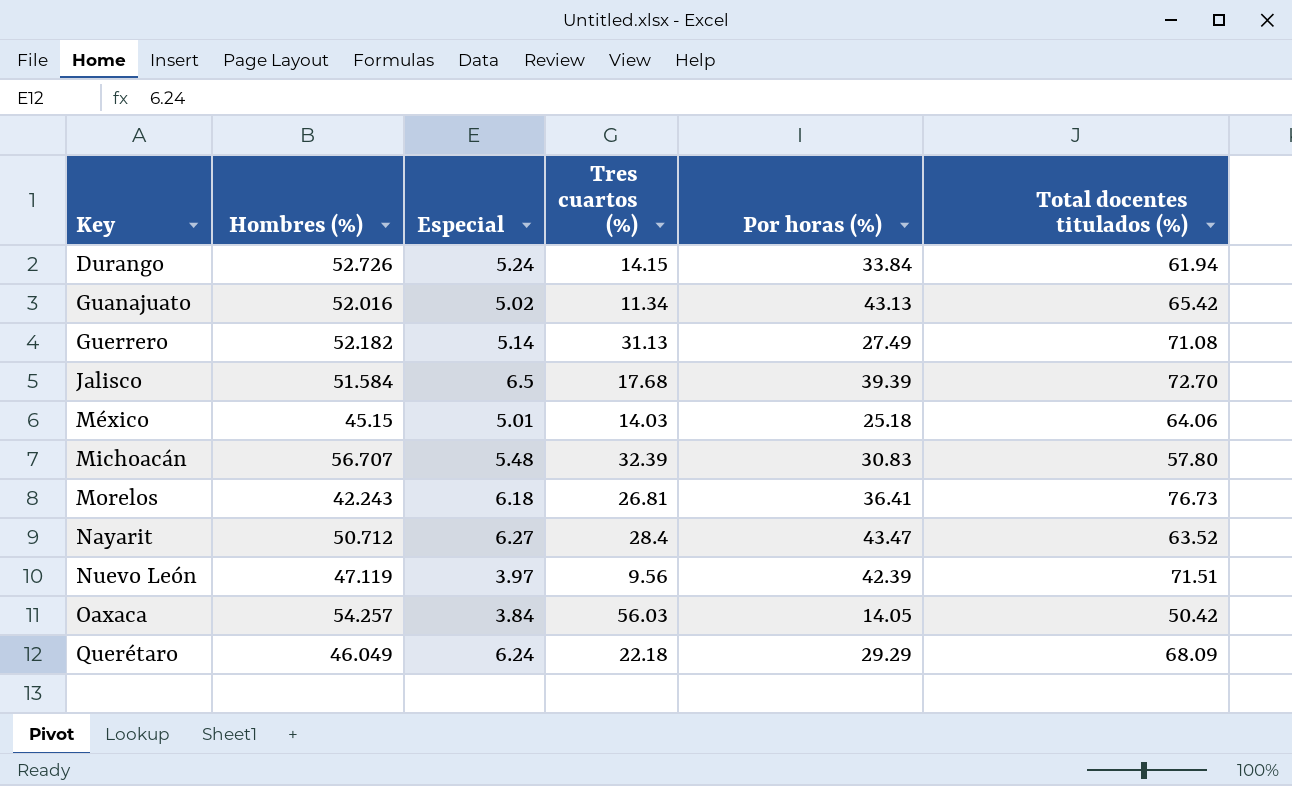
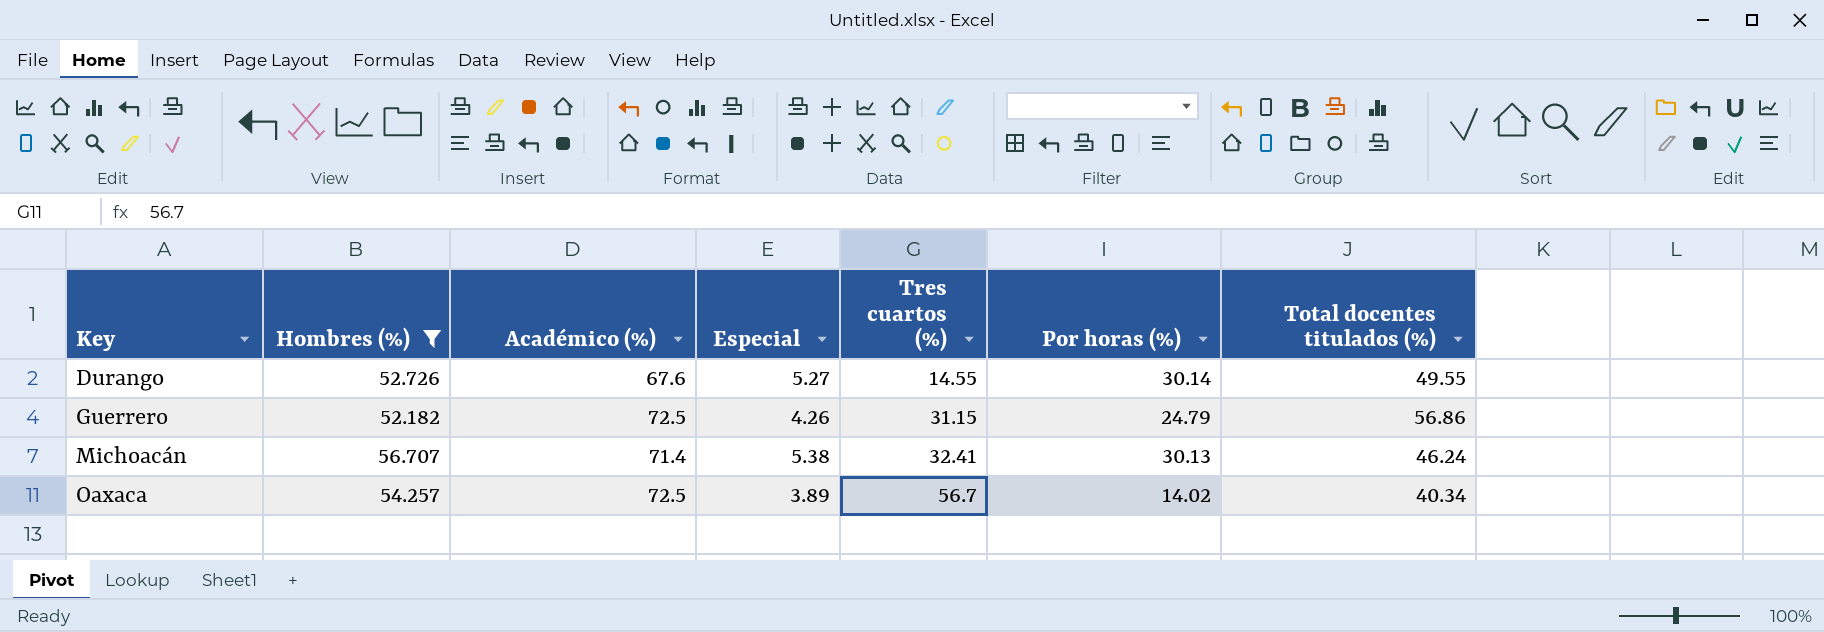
filter: none -> Hombres (%) >= 52.182
column Académico (%) | position: none -> 3
Durango | Especial: 5.24 -> 5.27
Durango | Tres cuartos (%): 14.15 -> 14.55
Durango | Por horas (%): 33.84 -> 30.14
Durango | Total docentes titulados (%): 61.94 -> 49.55
Guerrero | Especial: 5.14 -> 4.26
Guerrero | Tres cuartos (%): 31.13 -> 31.15
Guerrero | Por horas (%): 27.49 -> 24.79
Guerrero | Total docentes titulados (%): 71.08 -> 56.86
Michoacán | Especial: 5.48 -> 5.38
Michoacán | Tres cuartos (%): 32.39 -> 32.41
Michoacán | Por horas (%): 30.83 -> 30.13
Michoacán | Total docentes titulados (%): 57.80 -> 46.24
Oaxaca | Especial: 3.84 -> 3.89
Oaxaca | Tres cuartos (%): 56.03 -> 56.7
Oaxaca | Por horas (%): 14.05 -> 14.02
Oaxaca | Total docentes titulados (%): 50.42 -> 40.34

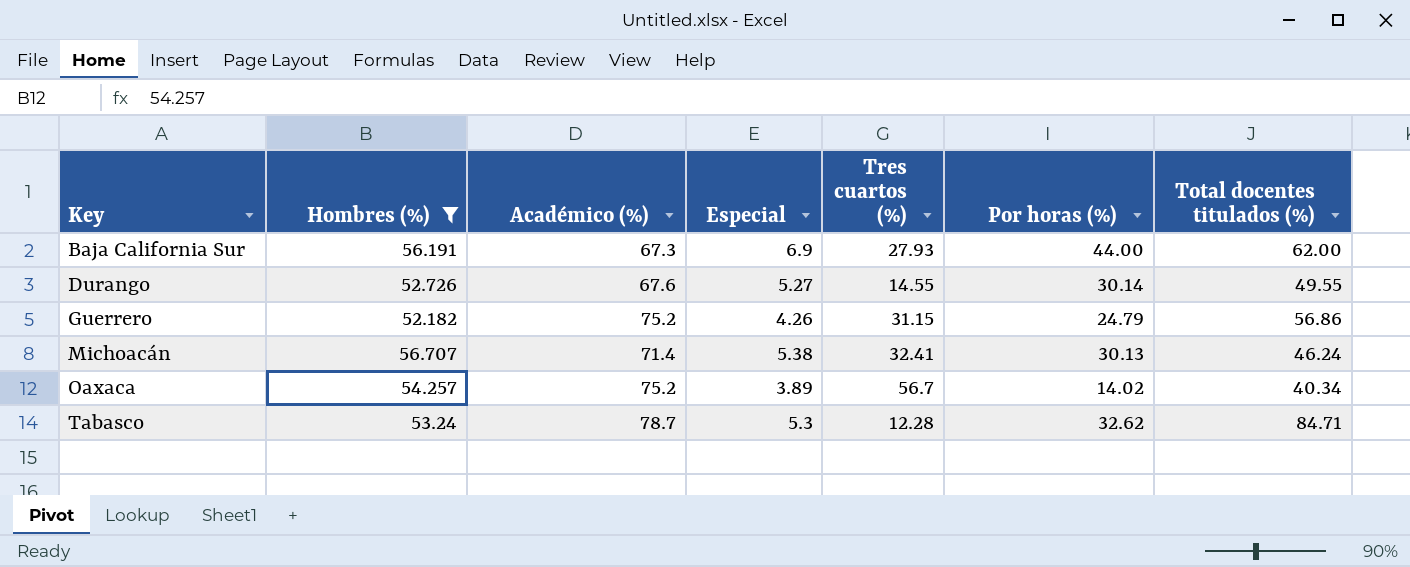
row Baja California Sur: none -> 56.191 | 67.3 | 6.9 | 27.93 | 44.00 | 62.00
Guerrero | Académico (%): 72.5 -> 75.2
Oaxaca | Académico (%): 72.5 -> 75.2
row Tabasco: none -> 53.24 | 78.7 | 5.3 | 12.28 | 32.62 | 84.71

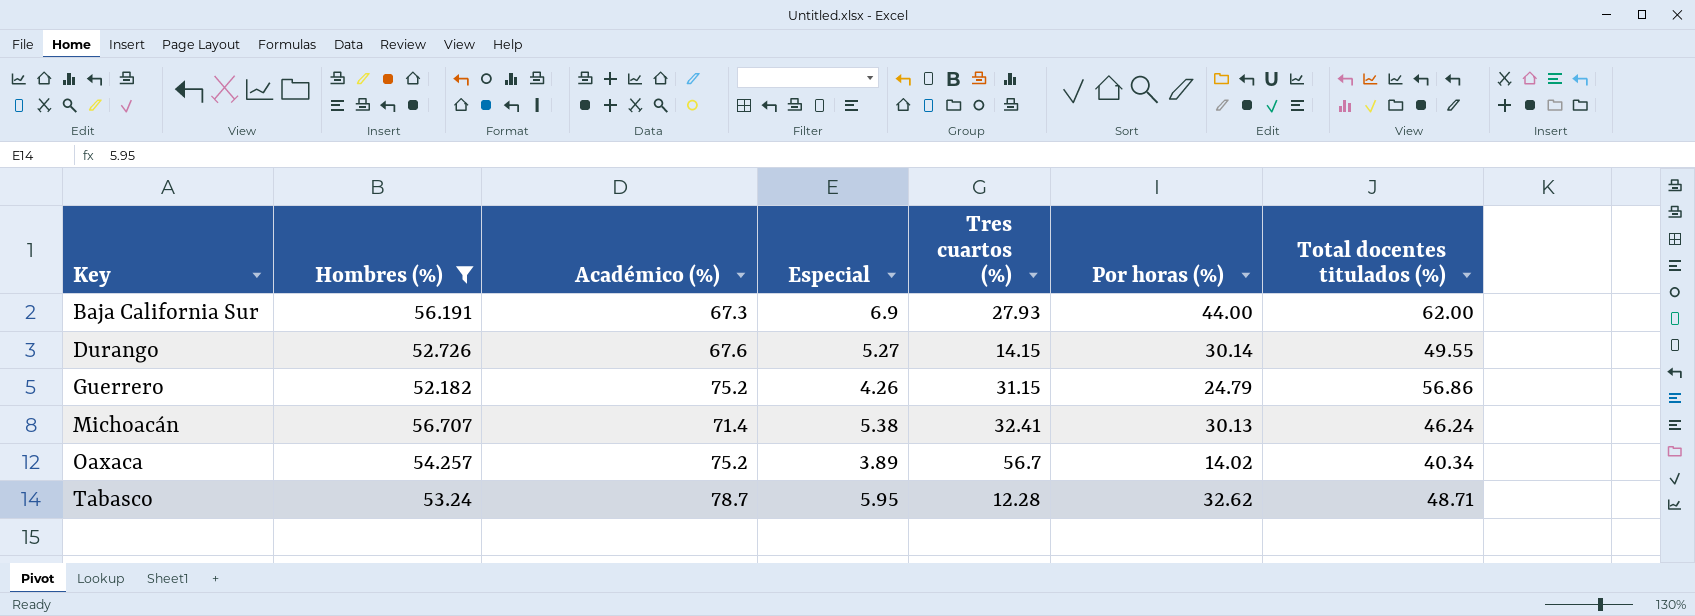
Durango | Tres cuartos (%): 14.55 -> 14.15
Tabasco | Especial: 5.3 -> 5.95
Tabasco | Total docentes titulados (%): 84.71 -> 48.71

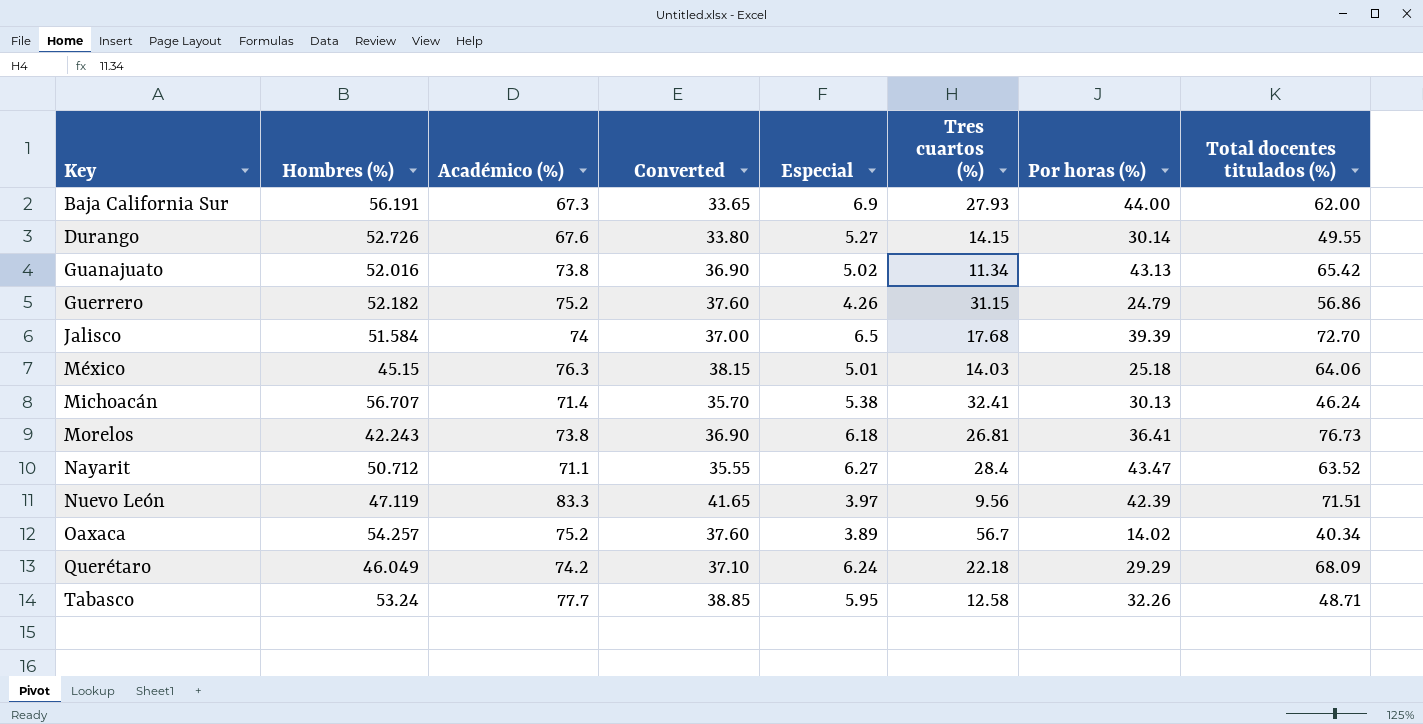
filter: Hombres (%) >= 52.182 -> none
column Converted | formula: none -> [Académico (%)] * 0.5
Tabasco | Académico (%): 78.7 -> 77.7
Tabasco | Tres cuartos (%): 12.28 -> 12.58
Tabasco | Por horas (%): 32.62 -> 32.26

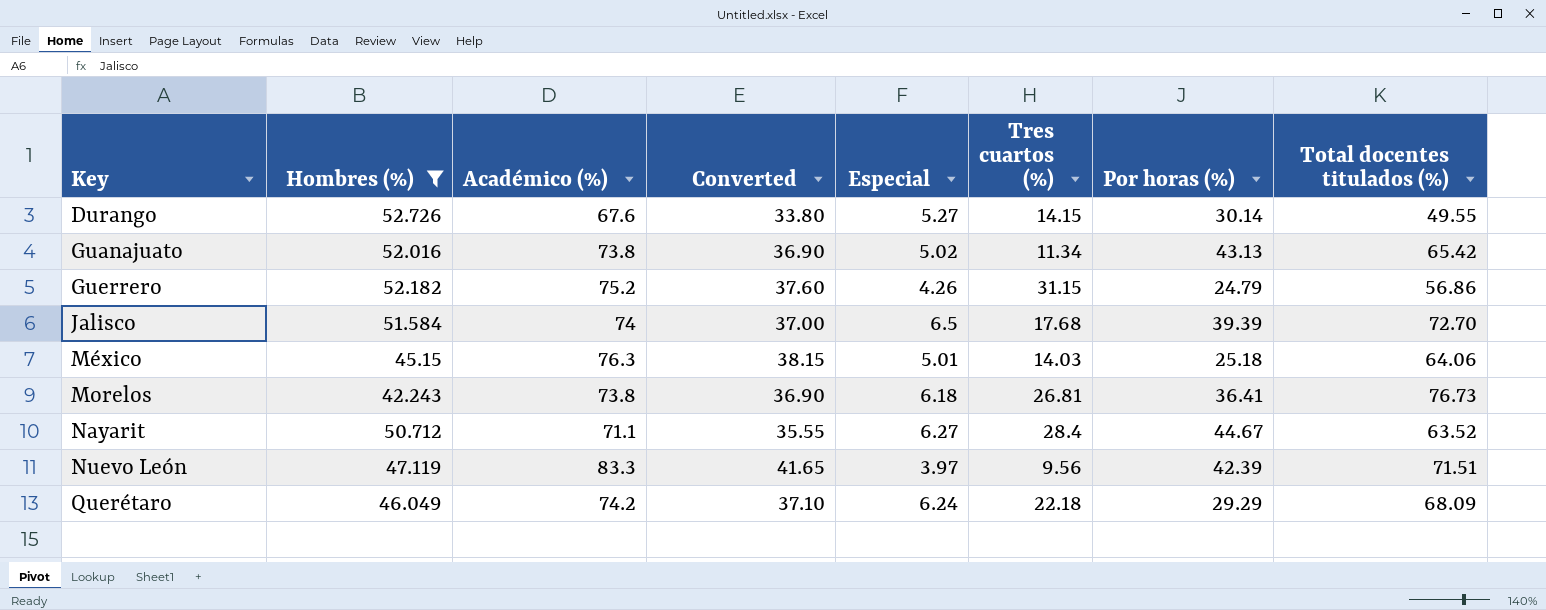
filter: none -> Hombres (%) <= 52.726
Nayarit | Por horas (%): 43.47 -> 44.67

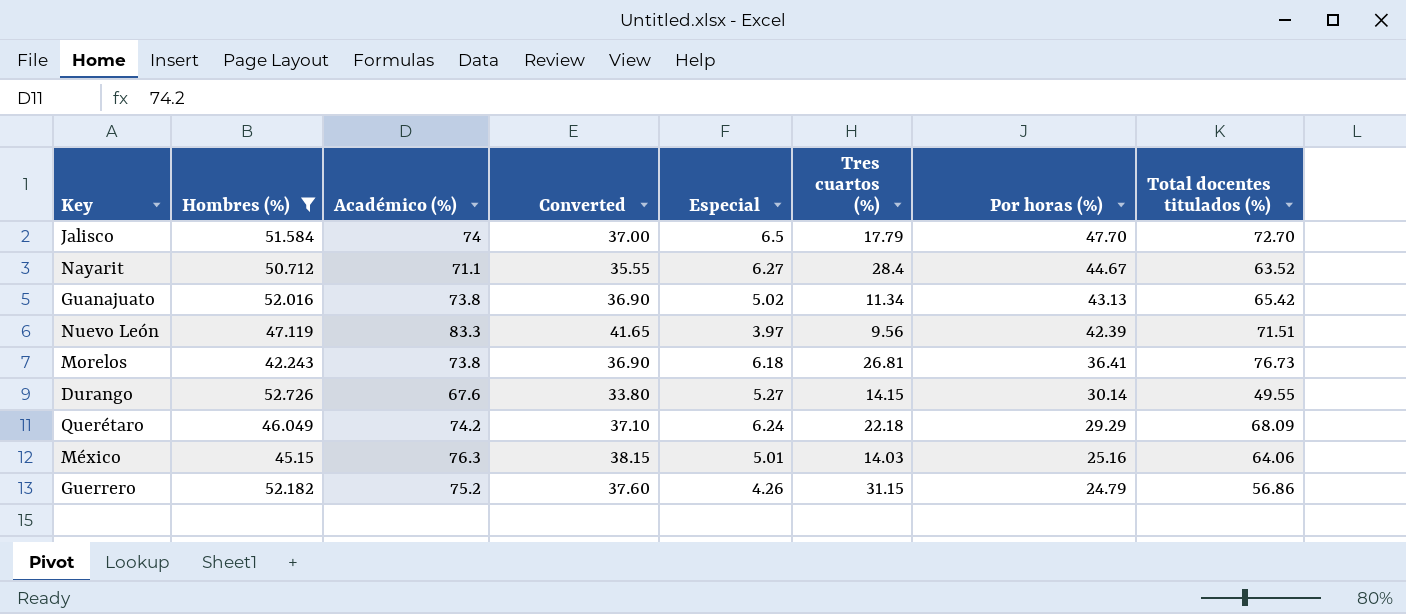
row order: Key ascending -> Por horas (%) descending
Jalisco | Tres cuartos (%): 17.68 -> 17.79
Jalisco | Por horas (%): 39.39 -> 47.70
México | Por horas (%): 25.18 -> 25.16

